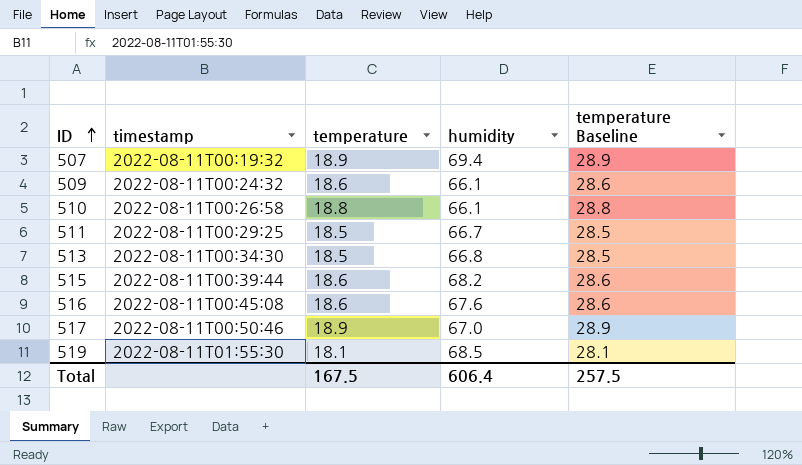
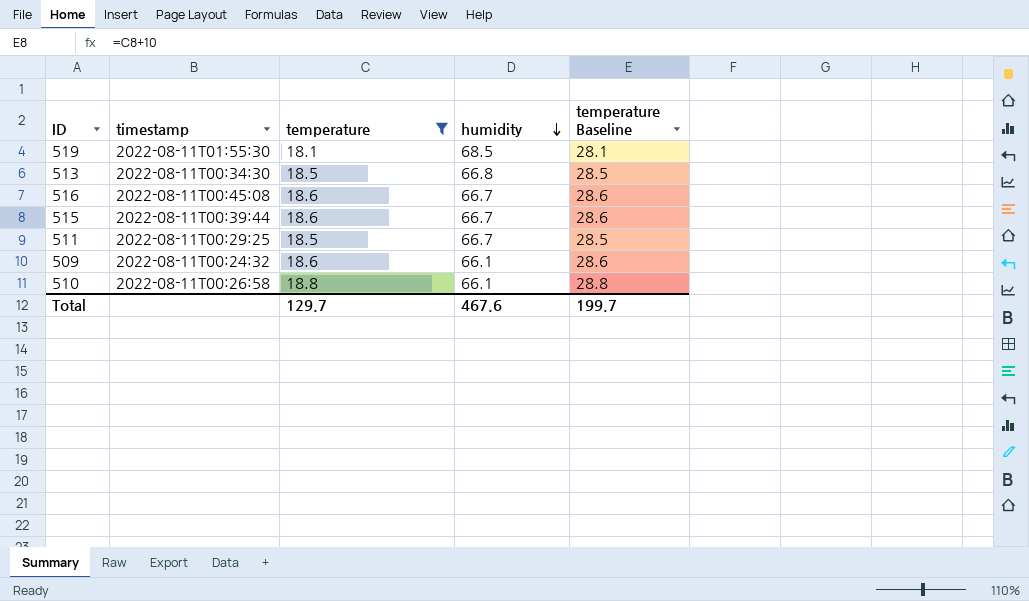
filter: none -> temperature != 18.9
row order: ID ascending -> humidity descending
516 | humidity: 67.6 -> 66.7
515 | humidity: 68.2 -> 66.7
Total | temperature: 167.5 -> 129.7
Total | humidity: 606.4 -> 467.6
Total | temperature Baseline: 257.5 -> 199.7

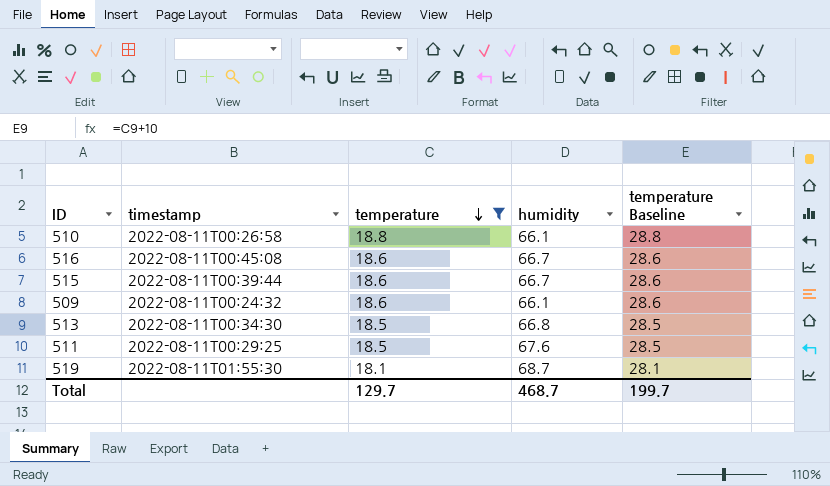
row order: humidity descending -> temperature descending
511 | humidity: 66.7 -> 67.6
519 | humidity: 68.5 -> 68.7
Total | humidity: 467.6 -> 468.7

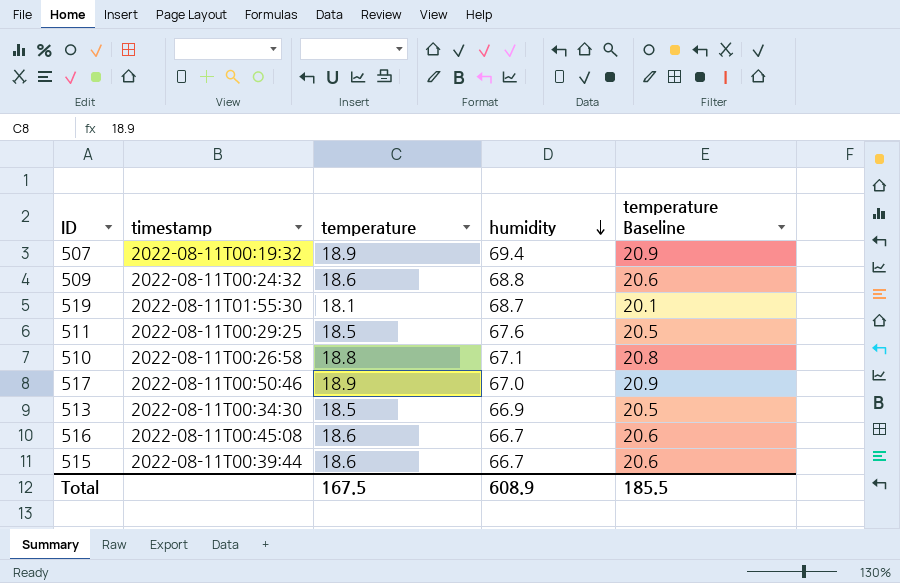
filter: temperature != 18.9 -> none
row order: temperature descending -> humidity descending
column temperature Baseline | formula: [temperature] + 10 -> [temperature] + 2
509 | humidity: 66.1 -> 68.8
510 | humidity: 66.1 -> 67.1
513 | humidity: 66.8 -> 66.9
Total | temperature: 129.7 -> 167.5
Total | humidity: 468.7 -> 608.9
Total | temperature Baseline: 199.7 -> 185.5

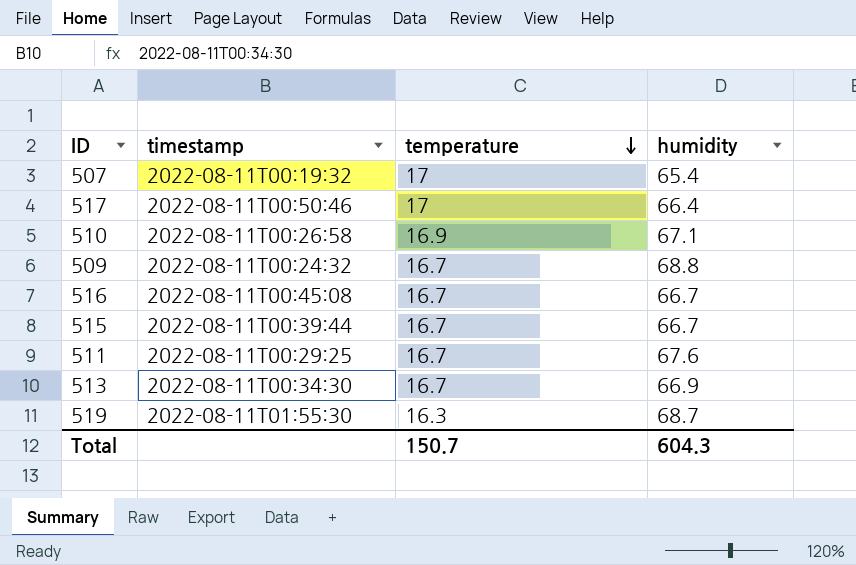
row order: humidity descending -> temperature descending
column temperature Baseline | formula: [temperature] + 2 -> none
507 | temperature: 18.9 -> 17
507 | humidity: 69.4 -> 65.4
517 | temperature: 18.9 -> 17
517 | humidity: 67.0 -> 66.4
510 | temperature: 18.8 -> 16.9
509 | temperature: 18.6 -> 16.7
516 | temperature: 18.6 -> 16.7
515 | temperature: 18.6 -> 16.7
511 | temperature: 18.5 -> 16.7
513 | temperature: 18.5 -> 16.7
519 | temperature: 18.1 -> 16.3
Total | temperature: 167.5 -> 150.7
Total | humidity: 608.9 -> 604.3

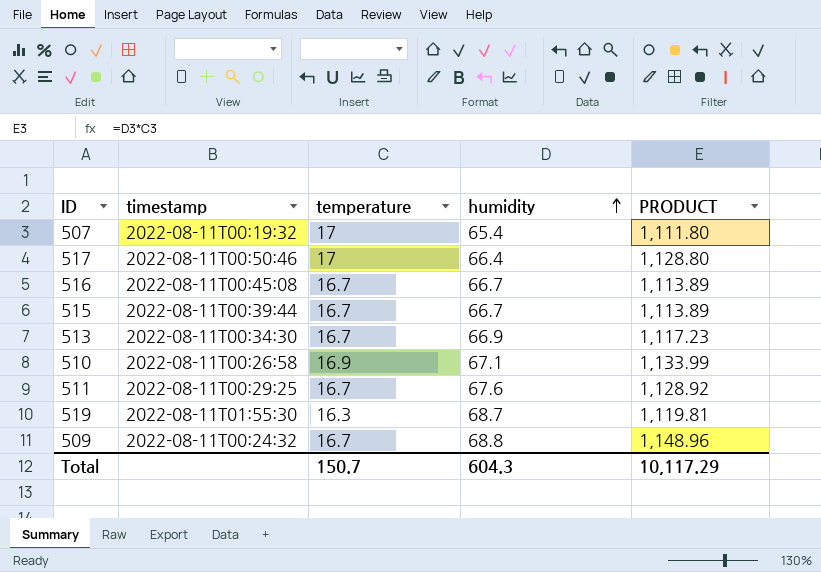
row order: temperature descending -> humidity ascending
column PRODUCT | formula: none -> [temperature] * [humidity]

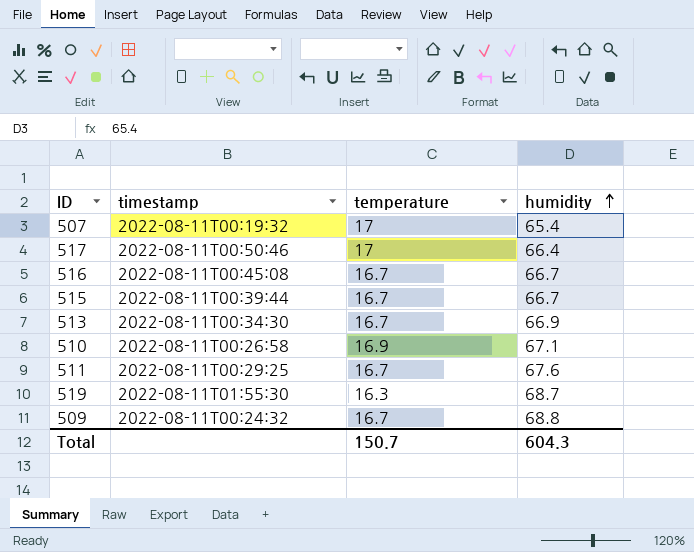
column PRODUCT | formula: [temperature] * [humidity] -> none

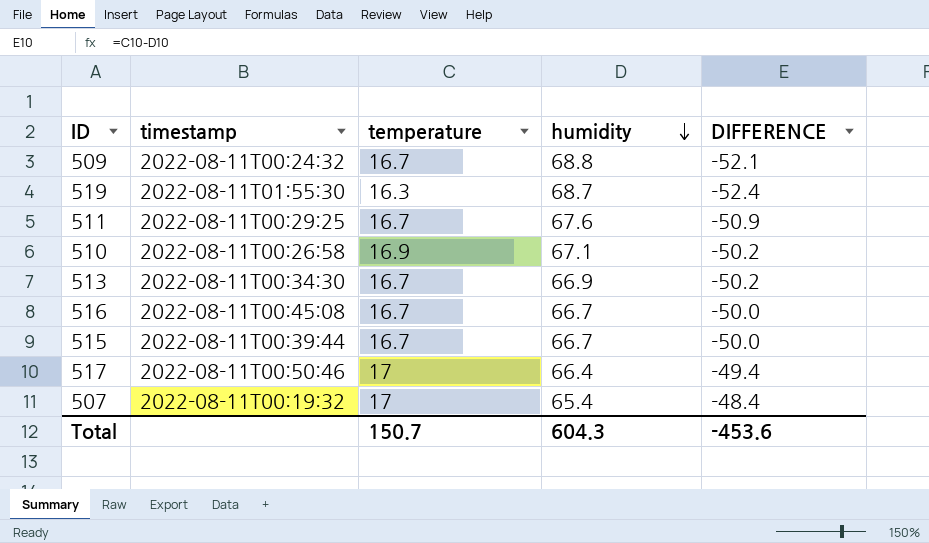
row order: humidity ascending -> humidity descending
column DIFFERENCE | formula: none -> [temperature] - [humidity]

